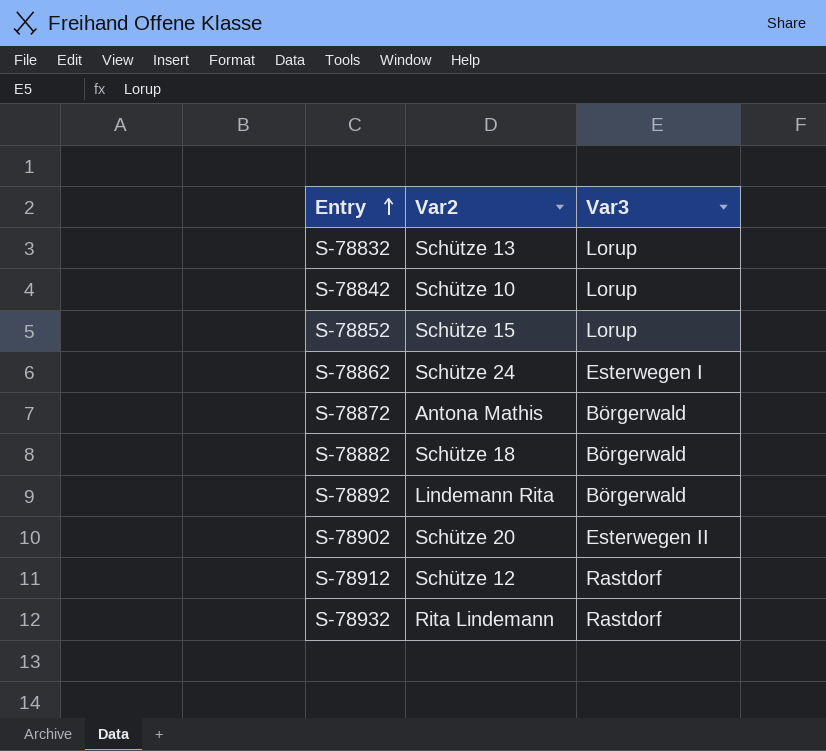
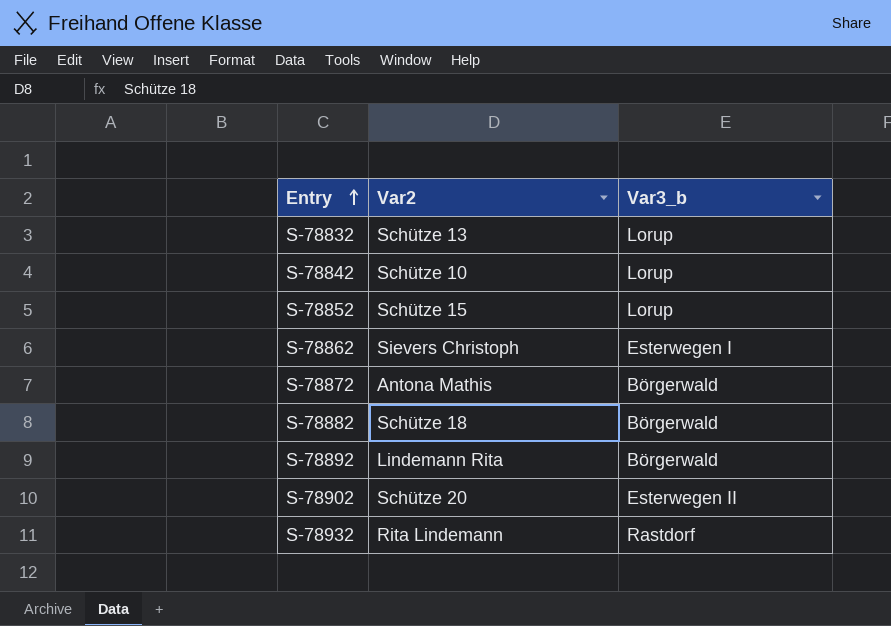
column name: Var3 -> Var3_b
row S-78912: Schütze 12 | Rastdorf -> none
S-78862 | Var2: Schütze 24 -> Sievers Christoph

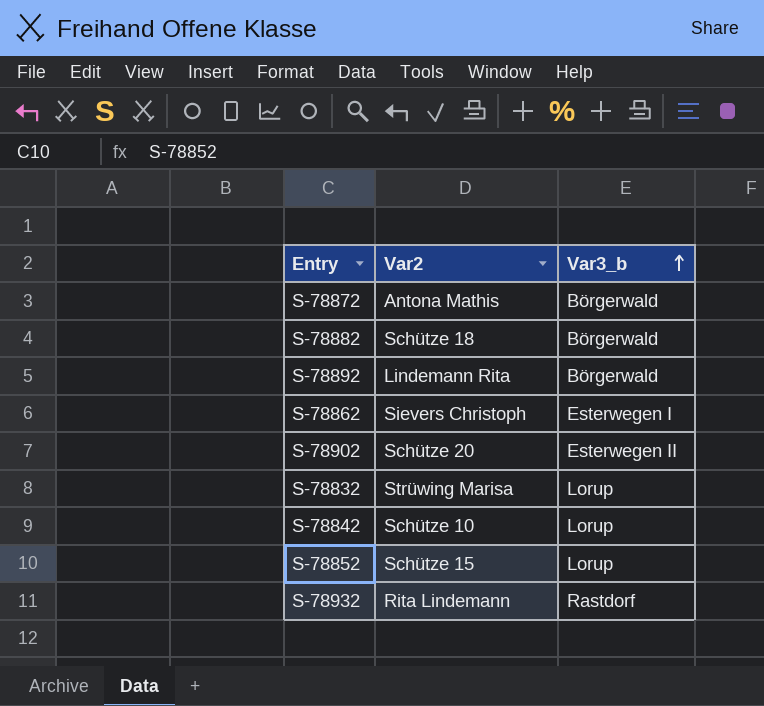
row order: Entry ascending -> Var3_b ascending
S-78832 | Var2: Schütze 13 -> Strüwing Marisa

